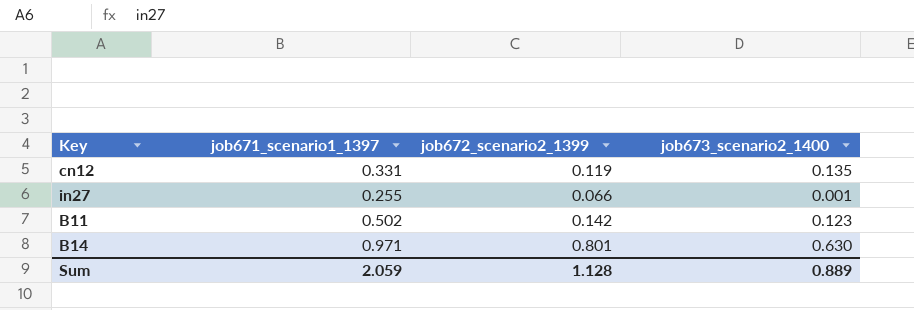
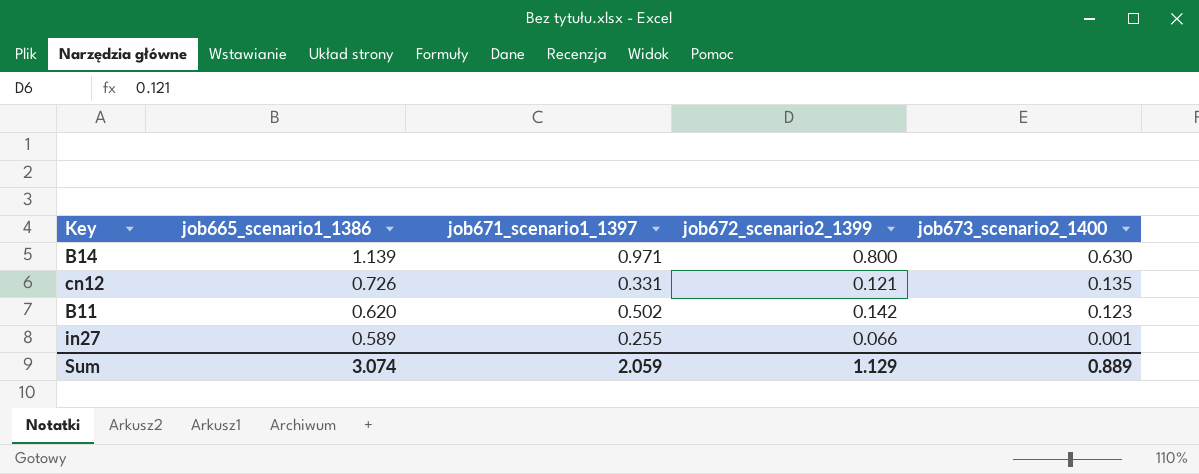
row order: none -> job665_scenario1_1386 descending
column job665_scenario1_1386 | position: none -> 2
B14 | job672_scenario2_1399: 0.801 -> 0.800
cn12 | job672_scenario2_1399: 0.119 -> 0.121
Sum | job672_scenario2_1399: 1.128 -> 1.129

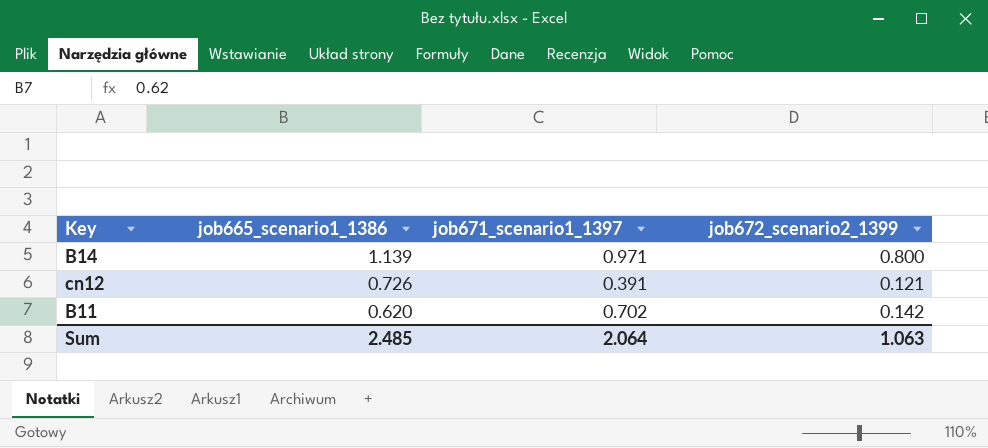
column job673_scenario2_1400 | position: 5 -> none
row in27: 0.589 | 0.255 | 0.066 | 0.001 -> none
cn12 | job671_scenario1_1397: 0.331 -> 0.391
B11 | job671_scenario1_1397: 0.502 -> 0.702
Sum | job665_scenario1_1386: 3.074 -> 2.485
Sum | job671_scenario1_1397: 2.059 -> 2.064
Sum | job672_scenario2_1399: 1.129 -> 1.063

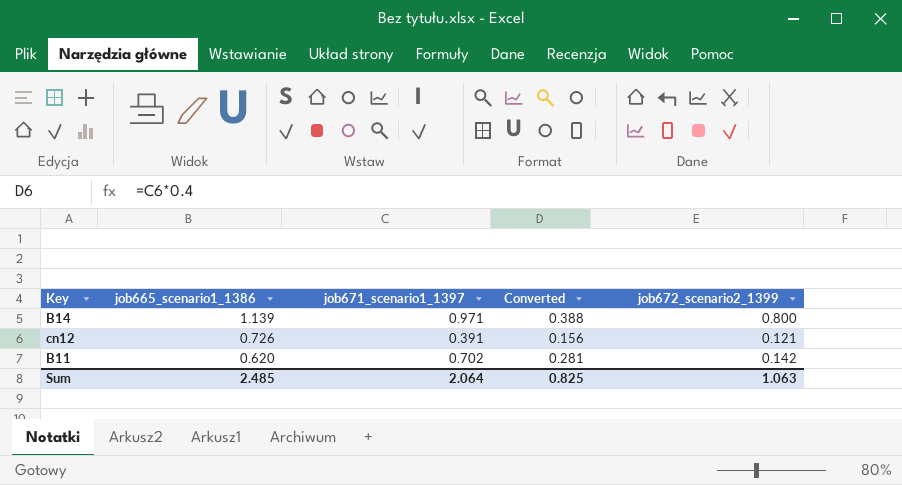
column Converted | formula: none -> [job671_scenario1_1397] * 0.4

